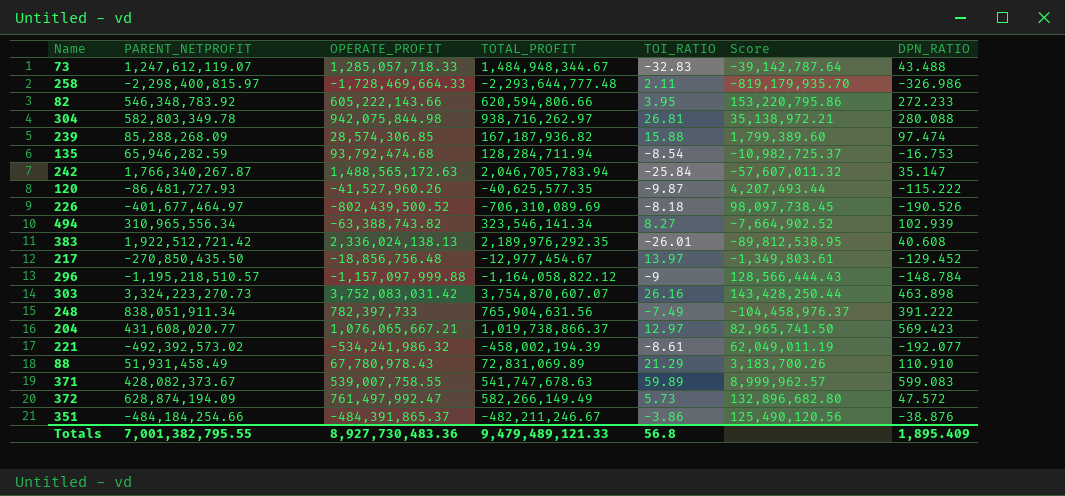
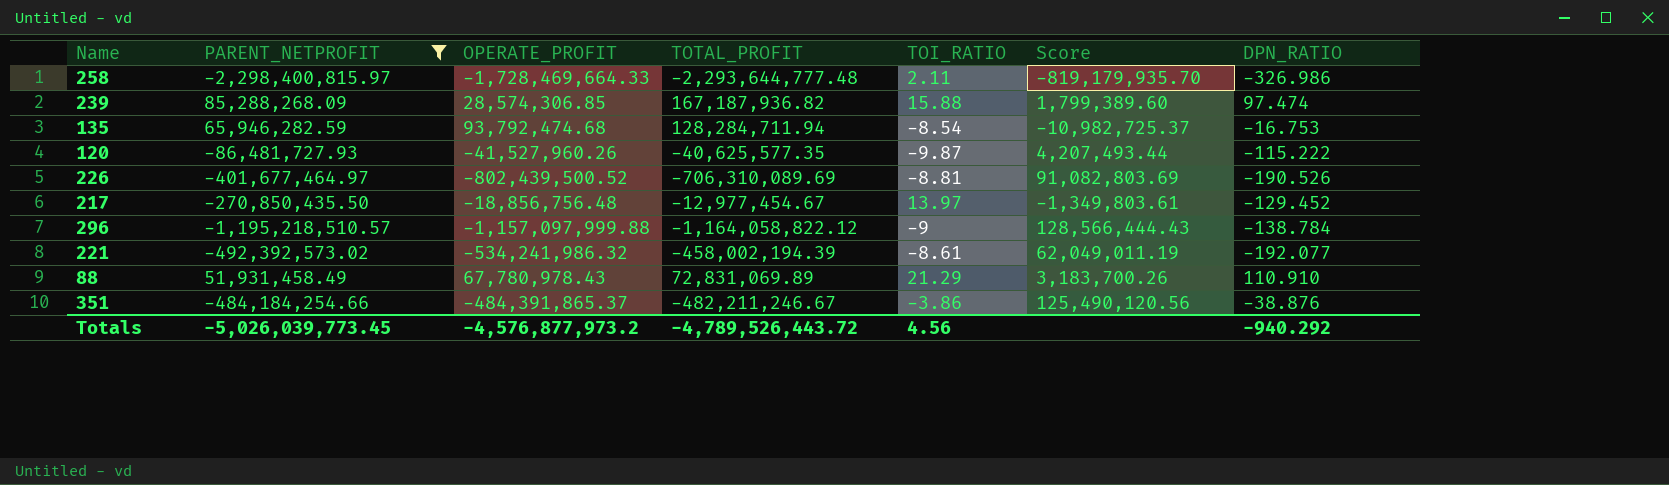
filter: none -> PARENT_NETPROFIT <= 85,288,268.09
226 | TOI_RATIO: -8.18 -> -8.81
226 | Score: 98,097,738.45 -> 91,082,803.69
296 | DPN_RATIO: -148.784 -> -138.784
Totals | PARENT_NETPROFIT: 7,001,382,795.55 -> -5,026,039,773.45
Totals | OPERATE_PROFIT: 8,927,730,483.36 -> -4,576,877,973.2
Totals | TOTAL_PROFIT: 9,479,489,121.33 -> -4,789,526,443.72
Totals | TOI_RATIO: 56.8 -> 4.56
Totals | DPN_RATIO: 1,895.409 -> -940.292

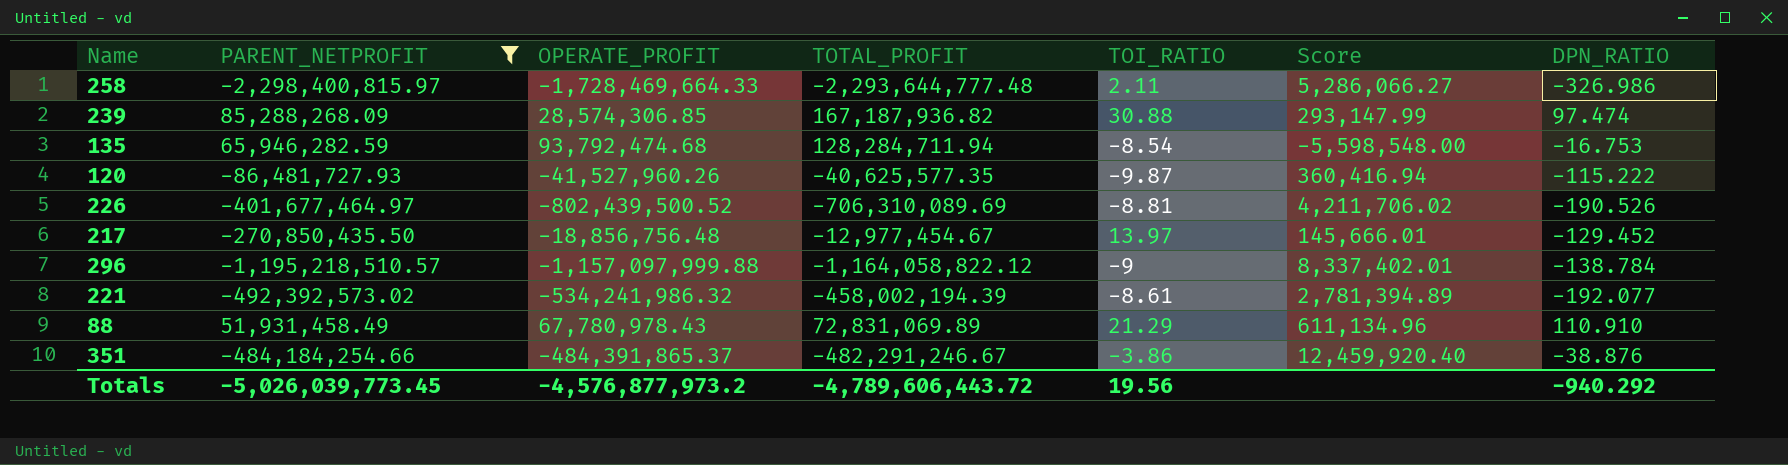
column Score | formula: [OPERATE_PROFIT] / [TOI_RATIO] -> [OPERATE_PROFIT] / [DPN_RATIO]
239 | TOI_RATIO: 15.88 -> 30.88
351 | TOTAL_PROFIT: -482,211,246.67 -> -482,291,246.67
Totals | TOTAL_PROFIT: -4,789,526,443.72 -> -4,789,606,443.72
Totals | TOI_RATIO: 4.56 -> 19.56

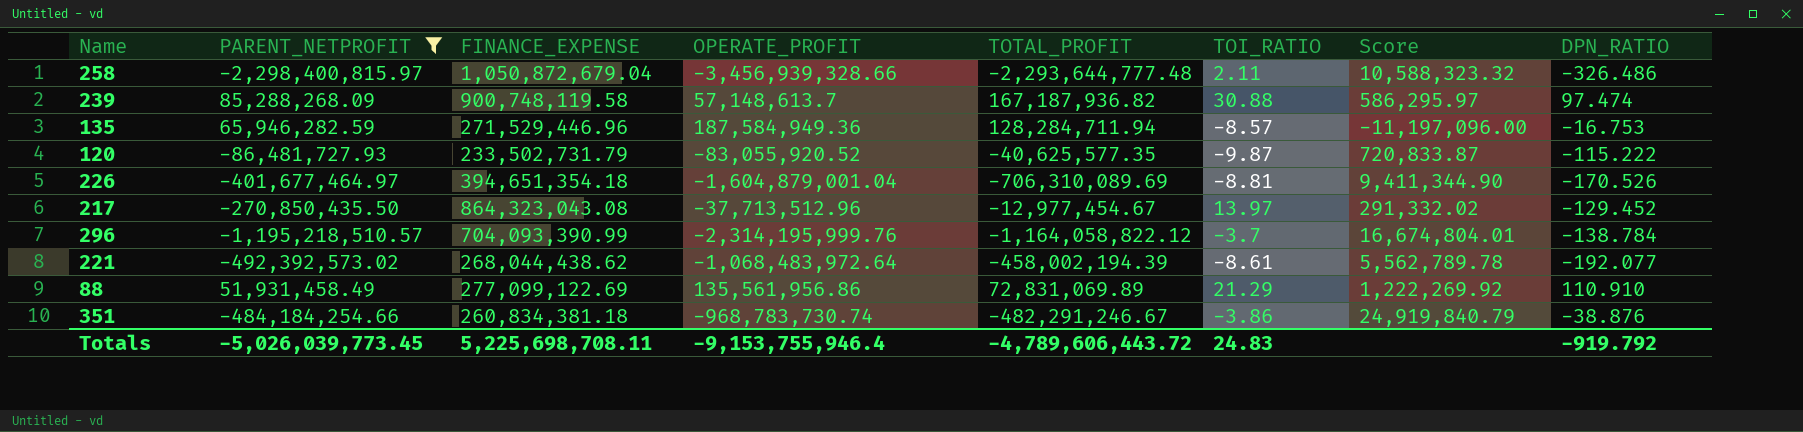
column FINANCE_EXPENSE | position: none -> 3
258 | OPERATE_PROFIT: -1,728,469,664.33 -> -3,456,939,328.66
258 | Score: 5,286,066.27 -> 10,588,323.32
258 | DPN_RATIO: -326.986 -> -326.486
239 | OPERATE_PROFIT: 28,574,306.85 -> 57,148,613.7
239 | Score: 293,147.99 -> 586,295.97
135 | OPERATE_PROFIT: 93,792,474.68 -> 187,584,949.36
135 | TOI_RATIO: -8.54 -> -8.57
135 | Score: -5,598,548.00 -> -11,197,096.00
120 | OPERATE_PROFIT: -41,527,960.26 -> -83,055,920.52
120 | Score: 360,416.94 -> 720,833.87
226 | OPERATE_PROFIT: -802,439,500.52 -> -1,604,879,001.04
226 | Score: 4,211,706.02 -> 9,411,344.90
226 | DPN_RATIO: -190.526 -> -170.526
217 | OPERATE_PROFIT: -18,856,756.48 -> -37,713,512.96
217 | Score: 145,666.01 -> 291,332.02
296 | OPERATE_PROFIT: -1,157,097,999.88 -> -2,314,195,999.76
296 | TOI_RATIO: -9 -> -3.7
296 | Score: 8,337,402.01 -> 16,674,804.01
221 | OPERATE_PROFIT: -534,241,986.32 -> -1,068,483,972.64
221 | Score: 2,781,394.89 -> 5,562,789.78
88 | OPERATE_PROFIT: 67,780,978.43 -> 135,561,956.86
88 | Score: 611,134.96 -> 1,222,269.92
351 | OPERATE_PROFIT: -484,391,865.37 -> -968,783,730.74
351 | Score: 12,459,920.40 -> 24,919,840.79
Totals | OPERATE_PROFIT: -4,576,877,973.2 -> -9,153,755,946.4
Totals | TOI_RATIO: 19.56 -> 24.83
Totals | DPN_RATIO: -940.292 -> -919.792

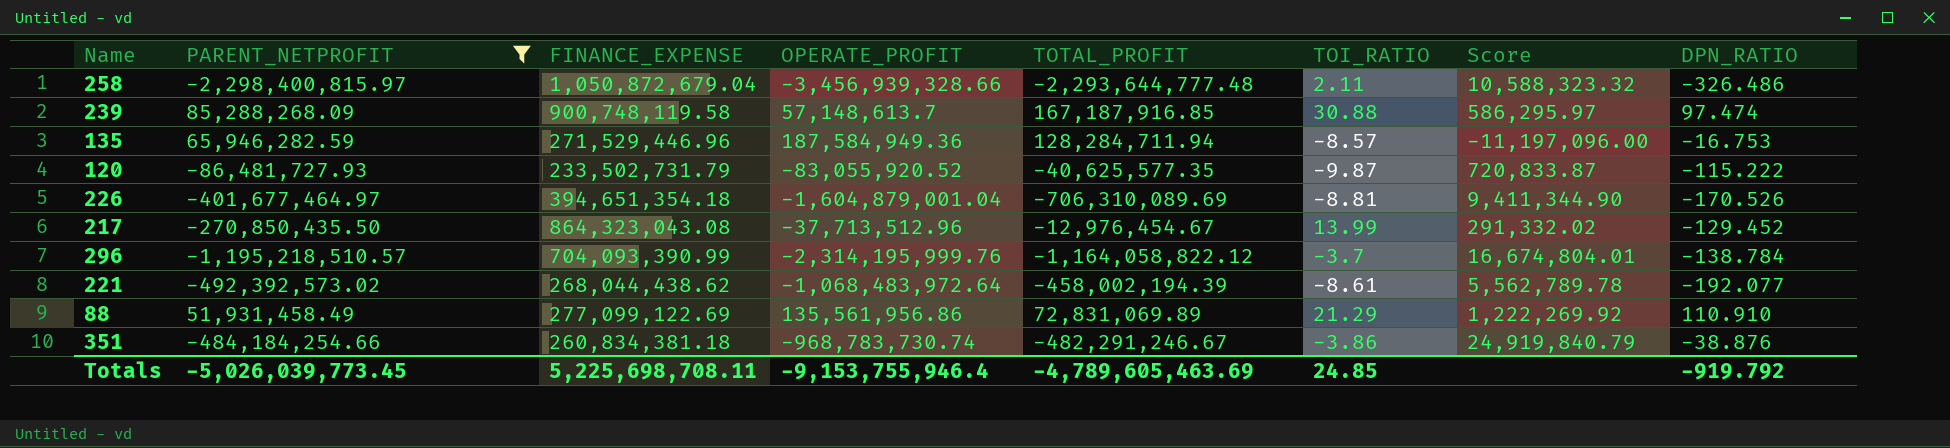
239 | TOTAL_PROFIT: 167,187,936.82 -> 167,187,916.85
217 | TOTAL_PROFIT: -12,977,454.67 -> -12,976,454.67
217 | TOI_RATIO: 13.97 -> 13.99
Totals | TOTAL_PROFIT: -4,789,606,443.72 -> -4,789,605,463.69
Totals | TOI_RATIO: 24.83 -> 24.85

